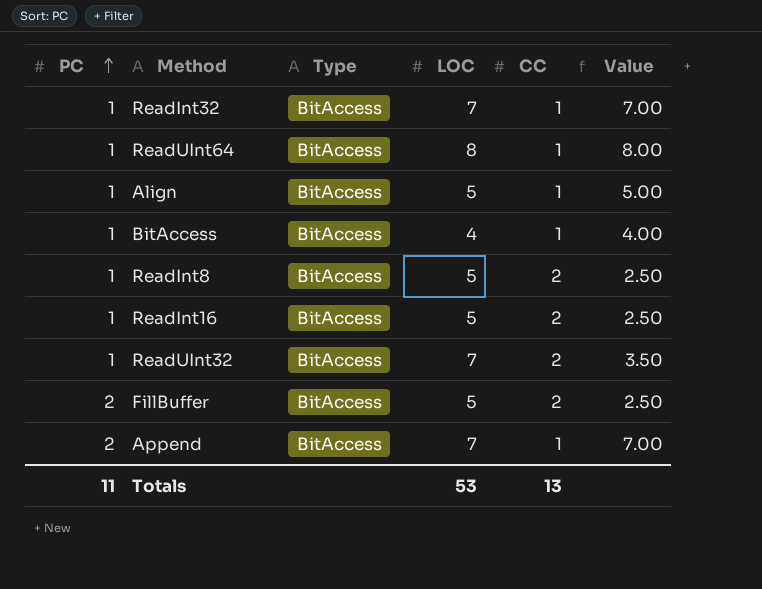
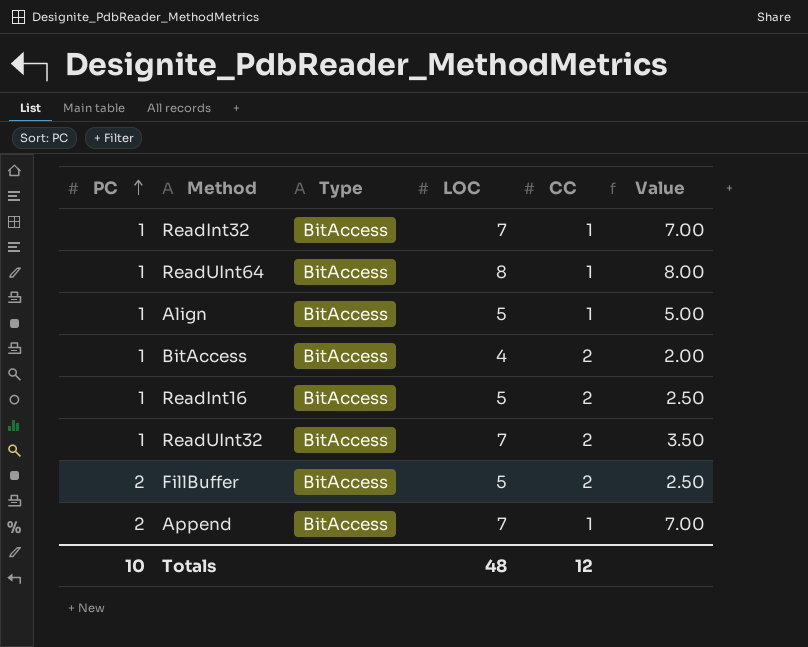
row ReadInt8: 1 | BitAccess | 5 | 2 | 2.50 -> none
BitAccess | CC: 1 -> 2
BitAccess | Value: 4.00 -> 2.00
Totals | PC: 11 -> 10
Totals | LOC: 53 -> 48
Totals | CC: 13 -> 12

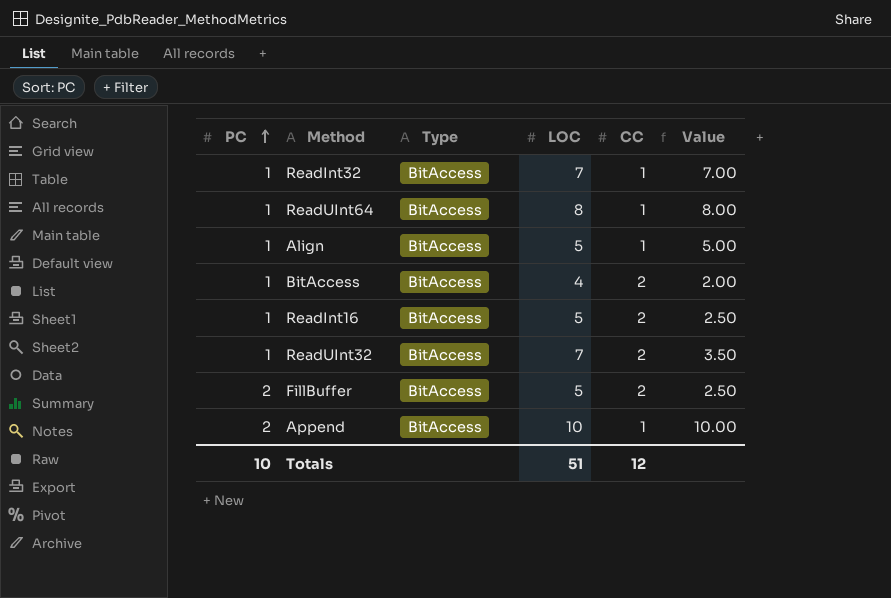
Append | LOC: 7 -> 10
Append | Value: 7.00 -> 10.00
Totals | LOC: 48 -> 51

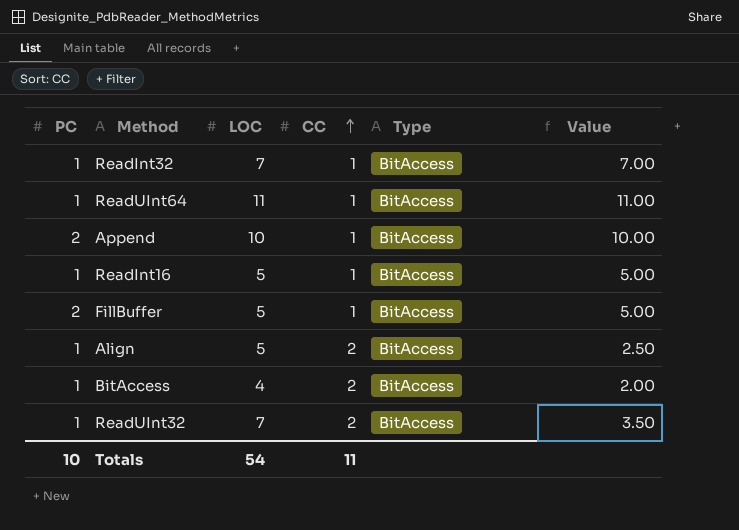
row order: PC ascending -> CC ascending
column Type | position: 3 -> 5
ReadUInt64 | LOC: 8 -> 11
ReadUInt64 | Value: 8.00 -> 11.00
ReadInt16 | CC: 2 -> 1
ReadInt16 | Value: 2.50 -> 5.00
FillBuffer | CC: 2 -> 1
FillBuffer | Value: 2.50 -> 5.00
Align | CC: 1 -> 2
Align | Value: 5.00 -> 2.50
Totals | LOC: 51 -> 54
Totals | CC: 12 -> 11

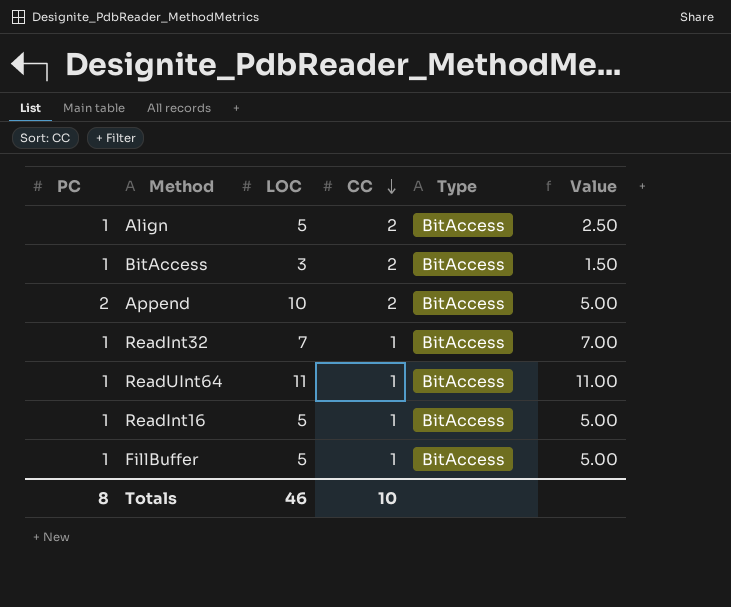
row order: CC ascending -> CC descending
row ReadUInt32: 1 | 7 | 2 | BitAccess | 3.50 -> none
BitAccess | LOC: 4 -> 3
BitAccess | Value: 2.00 -> 1.50
Append | CC: 1 -> 2
Append | Value: 10.00 -> 5.00
FillBuffer | PC: 2 -> 1
Totals | PC: 10 -> 8
Totals | LOC: 54 -> 46
Totals | CC: 11 -> 10

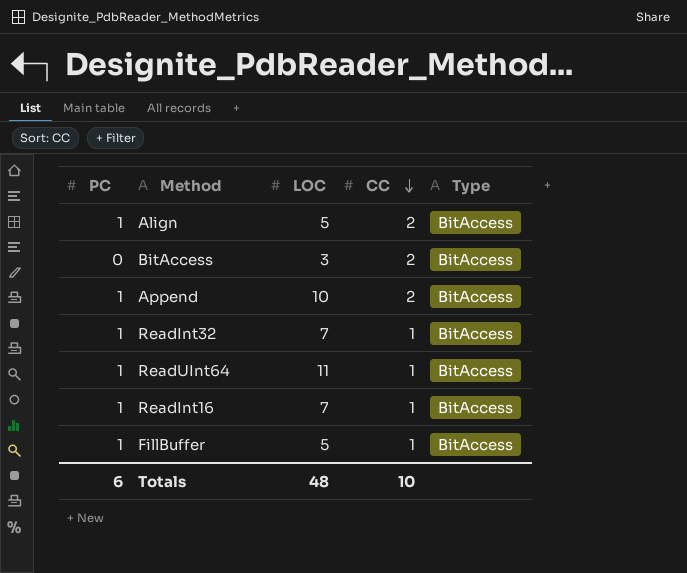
column Value | formula: [LOC] / [CC] -> none
BitAccess | PC: 1 -> 0
Append | PC: 2 -> 1
ReadInt16 | LOC: 5 -> 7
Totals | PC: 8 -> 6
Totals | LOC: 46 -> 48

